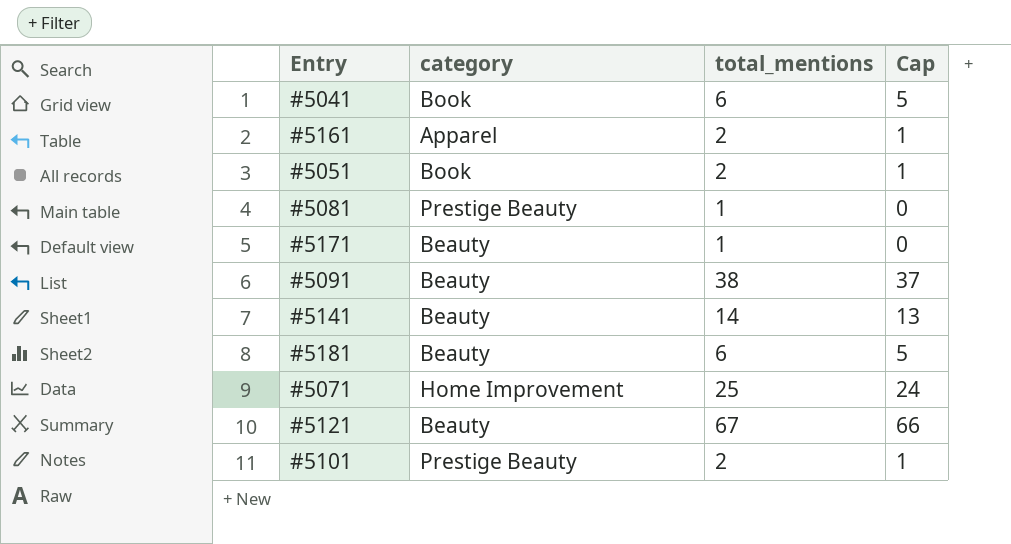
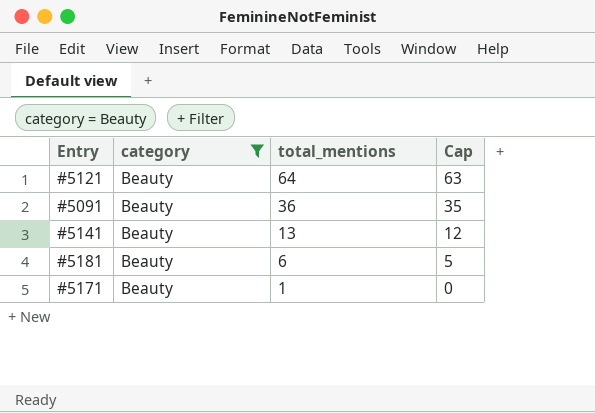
filter: none -> category = Beauty
row order: none -> total_mentions descending
#5121 | total_mentions: 67 -> 64
#5121 | Cap: 66 -> 63
#5091 | total_mentions: 38 -> 36
#5091 | Cap: 37 -> 35
#5141 | total_mentions: 14 -> 13
#5141 | Cap: 13 -> 12

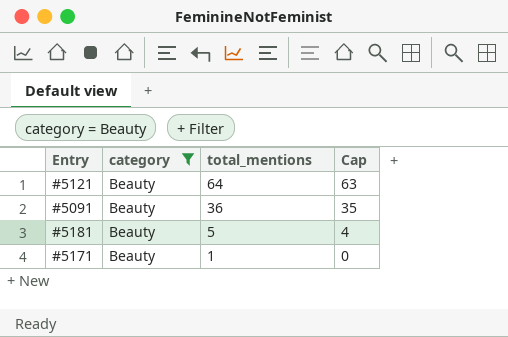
row #5141: Beauty | 13 | 12 -> none
#5181 | total_mentions: 6 -> 5
#5181 | Cap: 5 -> 4

